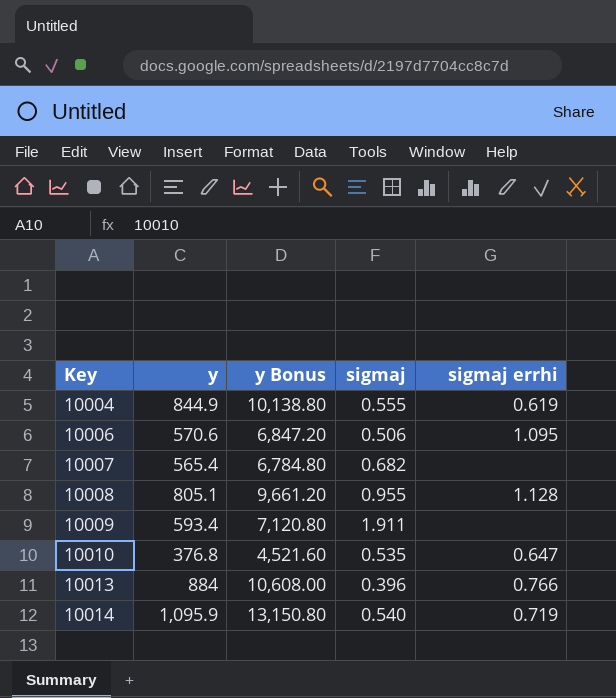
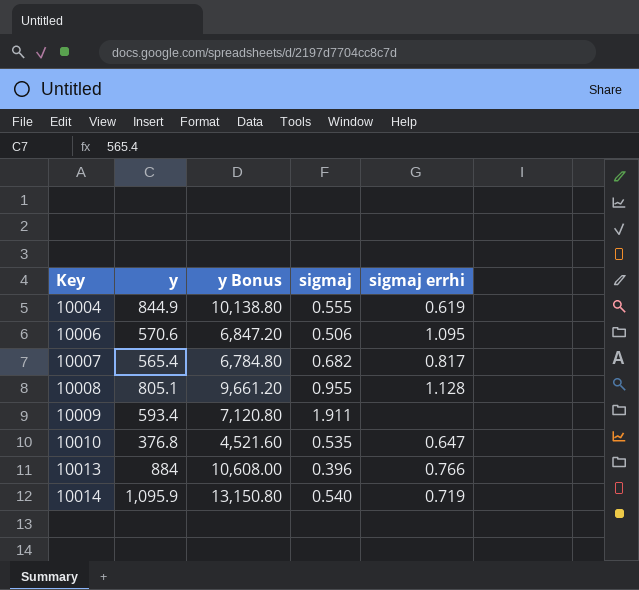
10007 | sigmaj errhi: none -> 0.817

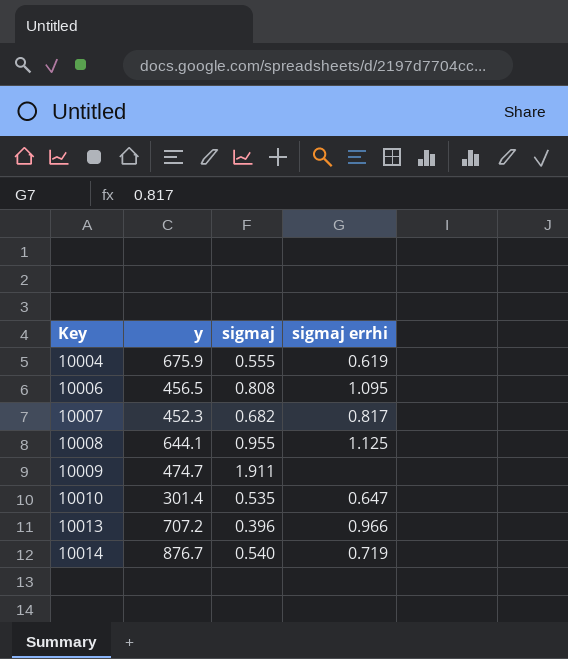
column y Bonus | formula: [y] * 12 -> none
10004 | y: 844.9 -> 675.9
10006 | y: 570.6 -> 456.5
10006 | sigmaj: 0.506 -> 0.808
10007 | y: 565.4 -> 452.3
10008 | y: 805.1 -> 644.1
10008 | sigmaj errhi: 1.128 -> 1.125
10009 | y: 593.4 -> 474.7
10010 | y: 376.8 -> 301.4
10013 | y: 884 -> 707.2
10013 | sigmaj errhi: 0.766 -> 0.966
10014 | y: 1,095.9 -> 876.7

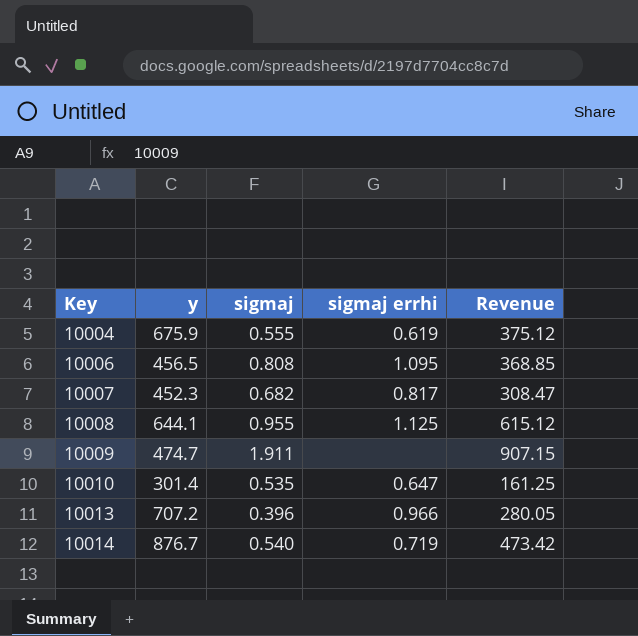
column Revenue | formula: none -> [y] * [sigmaj]

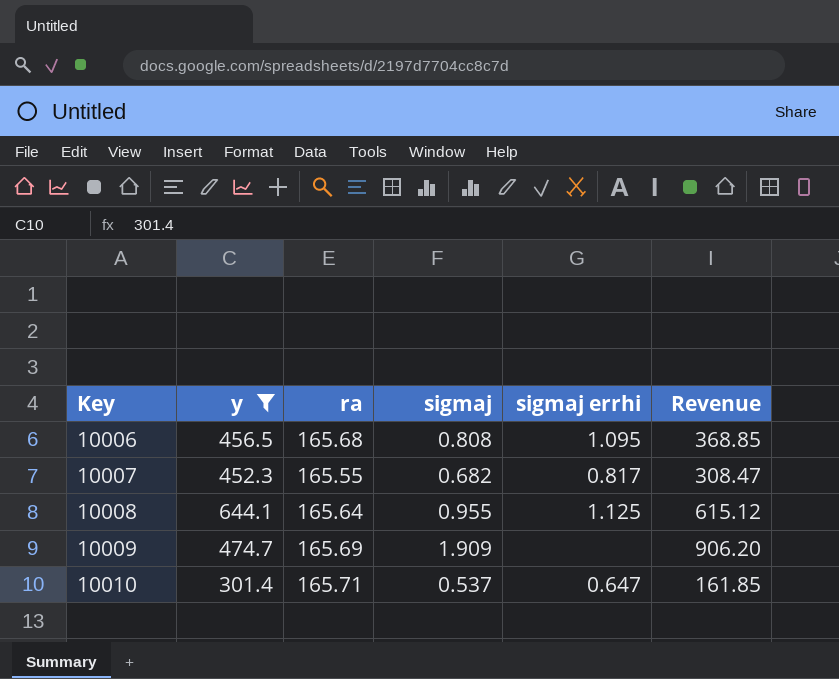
filter: none -> y <= 644.1
column ra | position: none -> 3
10009 | sigmaj: 1.911 -> 1.909
10009 | Revenue: 907.15 -> 906.20
10010 | sigmaj: 0.535 -> 0.537
10010 | Revenue: 161.25 -> 161.85

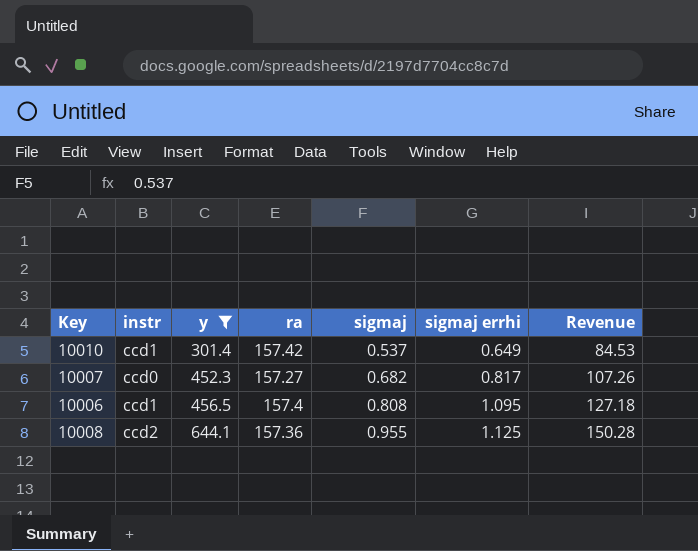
row order: Key ascending -> y ascending
column instr | position: none -> 2
column Revenue | formula: [y] * [sigmaj] -> [ra] * [sigmaj]
row 10009: 474.7 | 165.69 | 1.909 | none | 906.20 -> none
10010 | ra: 165.71 -> 157.42
10010 | sigmaj errhi: 0.647 -> 0.649
10007 | ra: 165.55 -> 157.27
10006 | ra: 165.68 -> 157.4
10008 | ra: 165.64 -> 157.36

